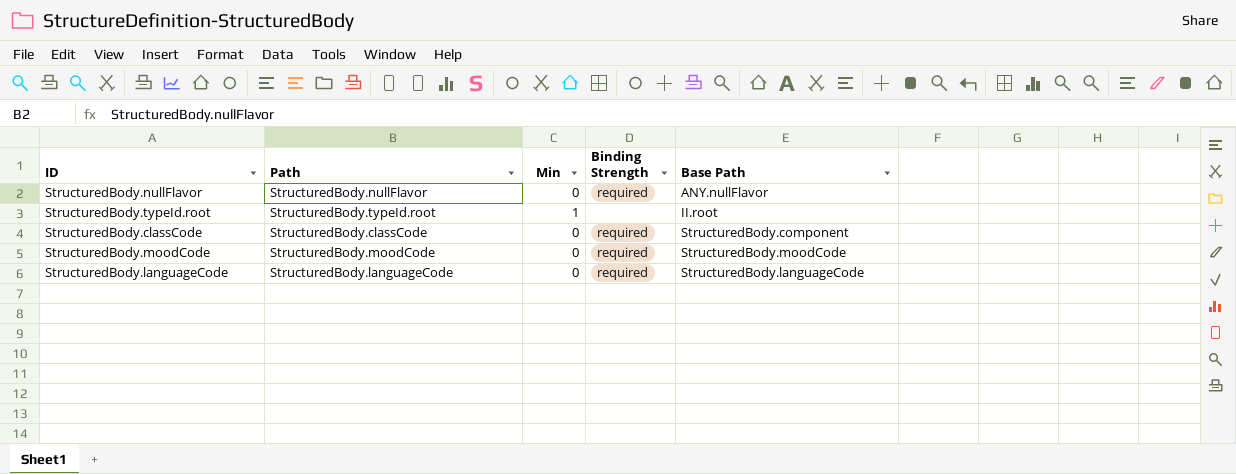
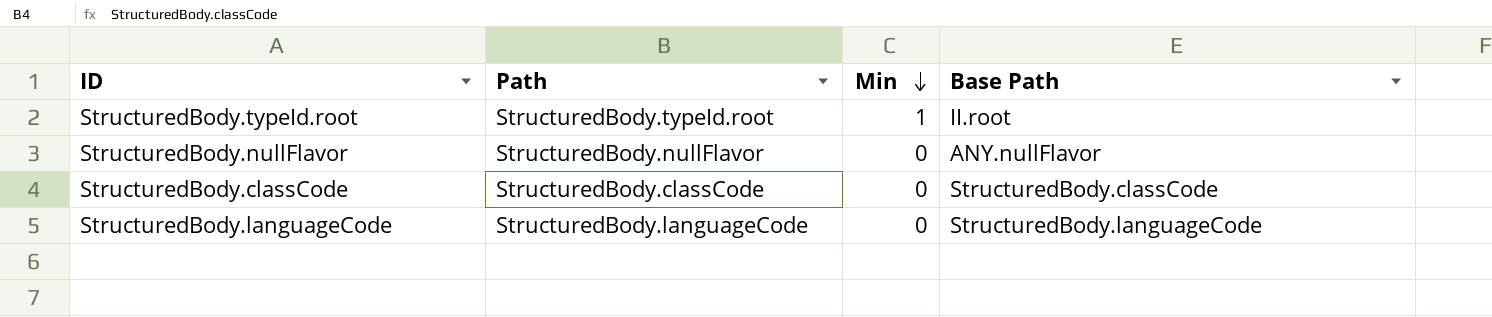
row order: none -> Min descending
column Binding Strength | position: 4 -> none
row StructuredBody.moodCode: StructuredBody.moodCode | 0 | required | StructuredBody.moodCode -> none
StructuredBody.classCode | Base Path: StructuredBody.component -> StructuredBody.classCode

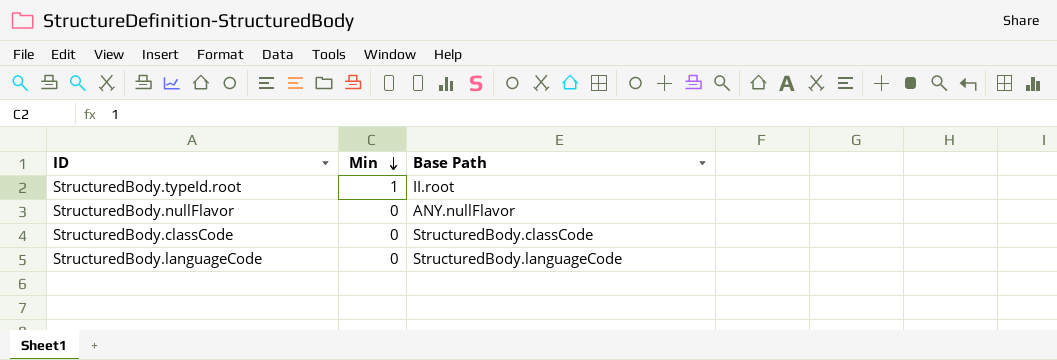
column Path | position: 2 -> none

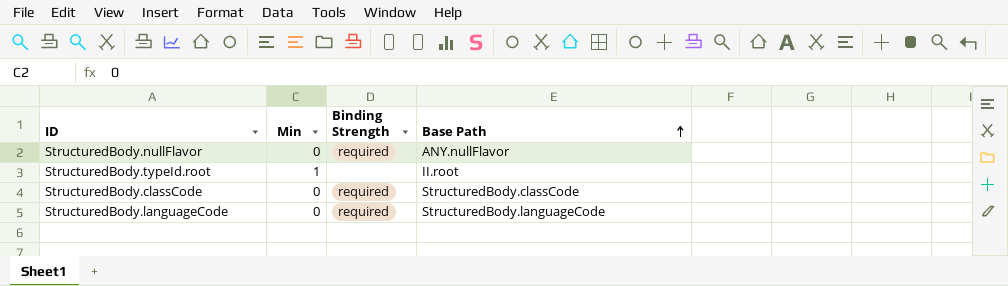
row order: Min descending -> Base Path ascending
column Binding Strength | position: none -> 3

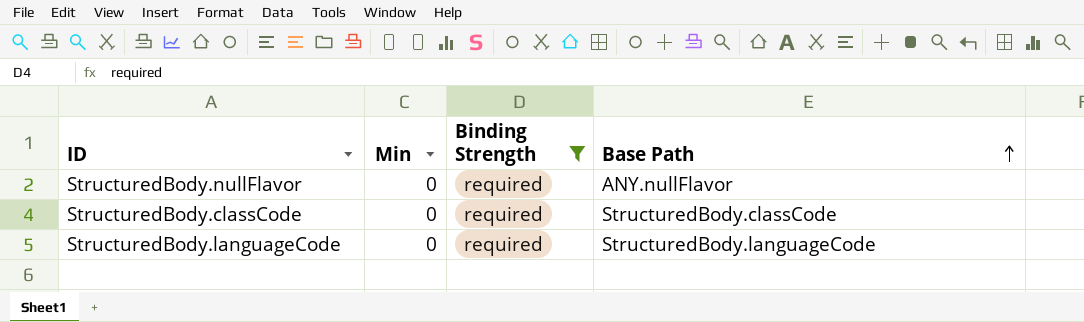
filter: none -> Binding Strength = required

